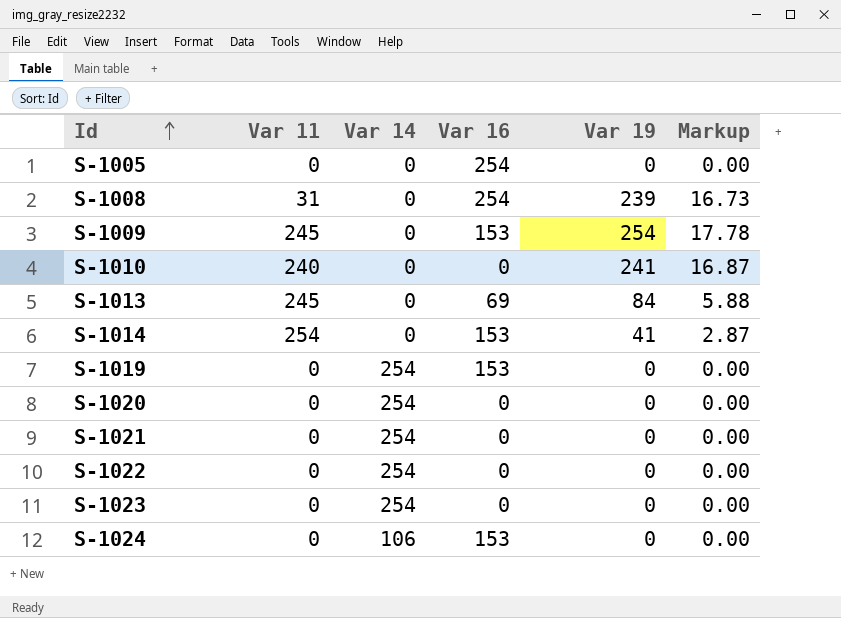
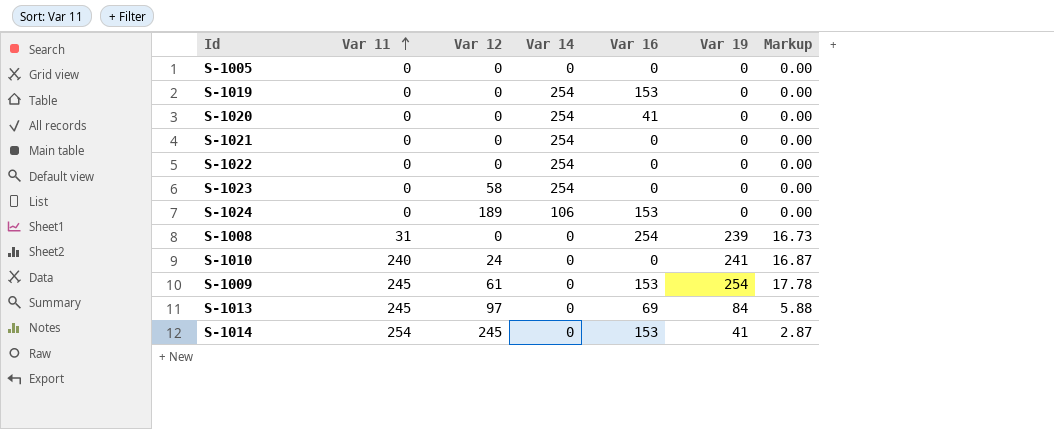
row order: Id ascending -> Var 11 ascending
column Var 12 | position: none -> 3
S-1005 | Var 16: 254 -> 0
S-1020 | Var 16: 0 -> 41

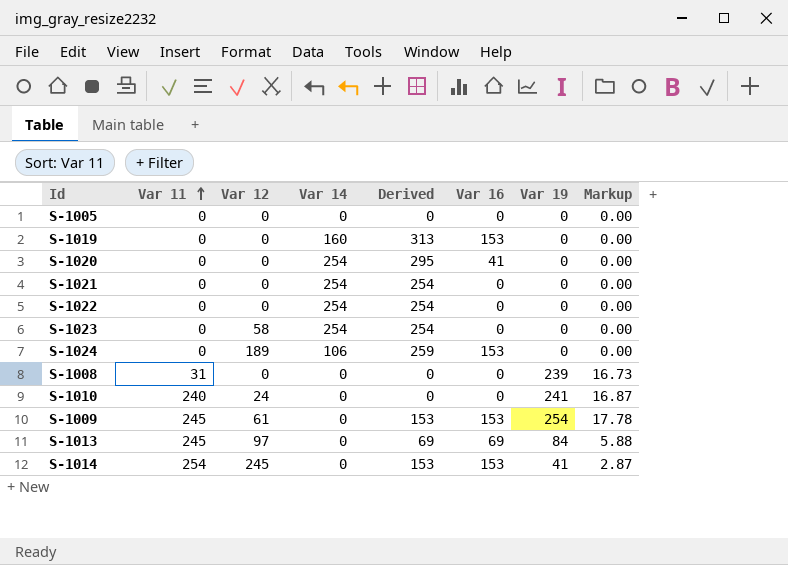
column Derived | formula: none -> [Var 14] + [Var 16]
S-1019 | Var 14: 254 -> 160
S-1008 | Var 16: 254 -> 0

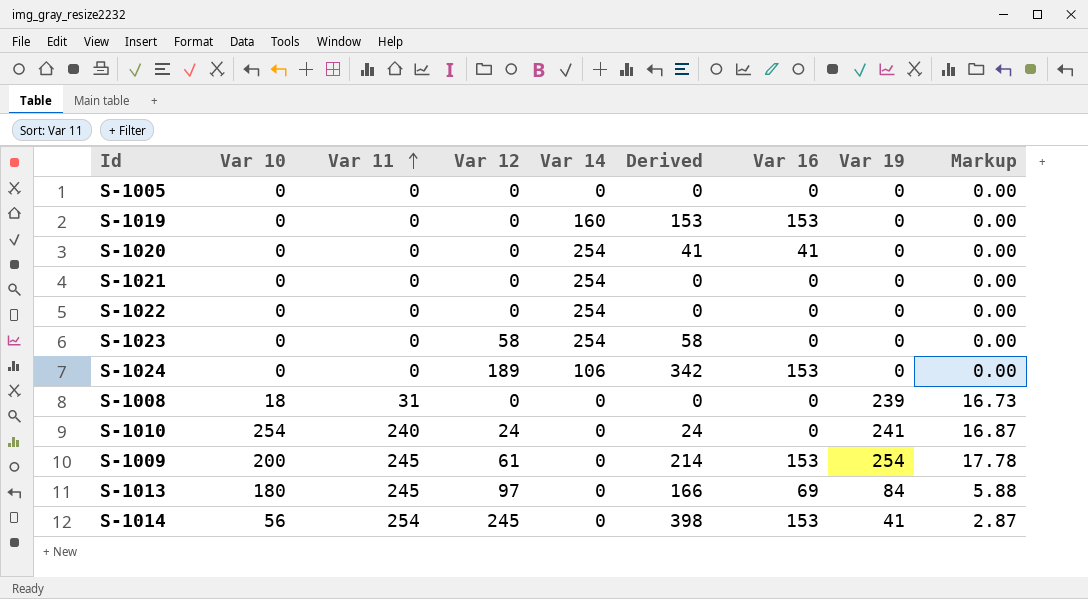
column Var 10 | position: none -> 2
column Derived | formula: [Var 14] + [Var 16] -> [Var 12] + [Var 16]

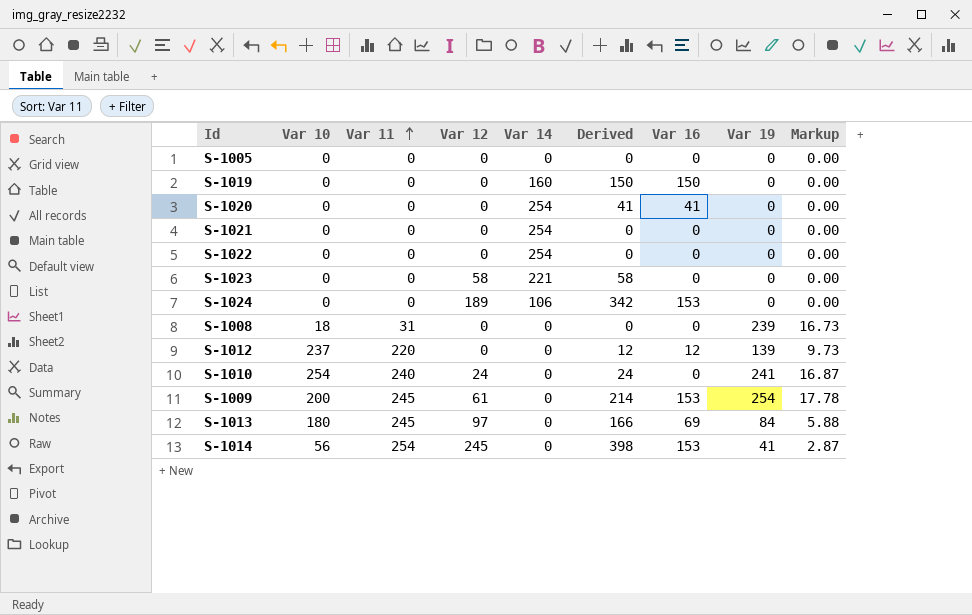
S-1019 | Derived: 153 -> 150
S-1019 | Var 16: 153 -> 150
S-1023 | Var 14: 254 -> 221
row S-1012: none -> 237 | 220 | 0 | 0 | 12 | 12 | 139 | 9.73

